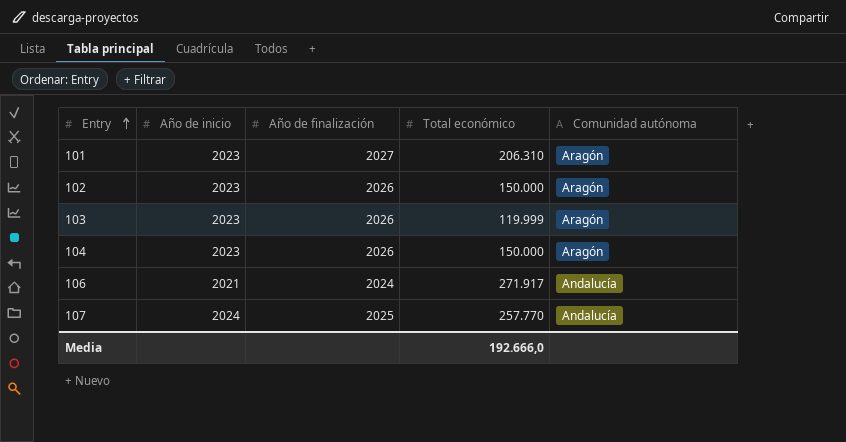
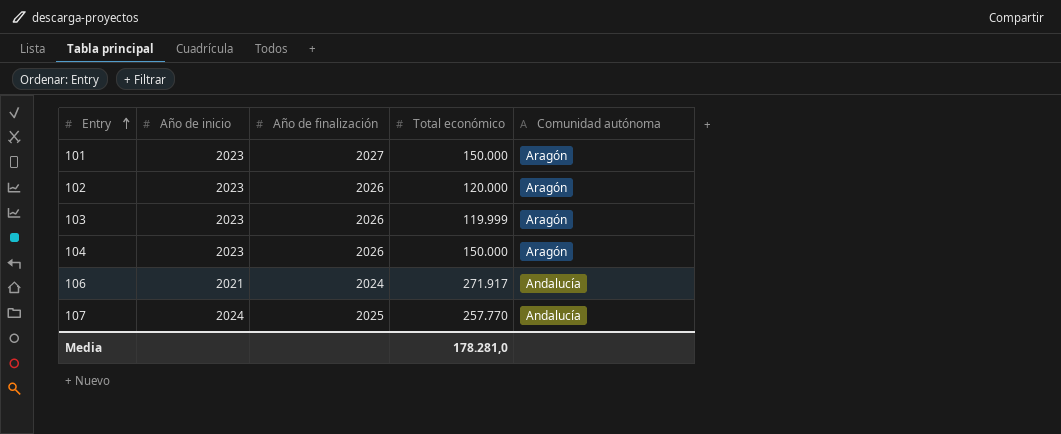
101 | Total económico: 206.310 -> 150.000
102 | Total económico: 150.000 -> 120.000
Media | Total económico: 192.666,0 -> 178.281,0

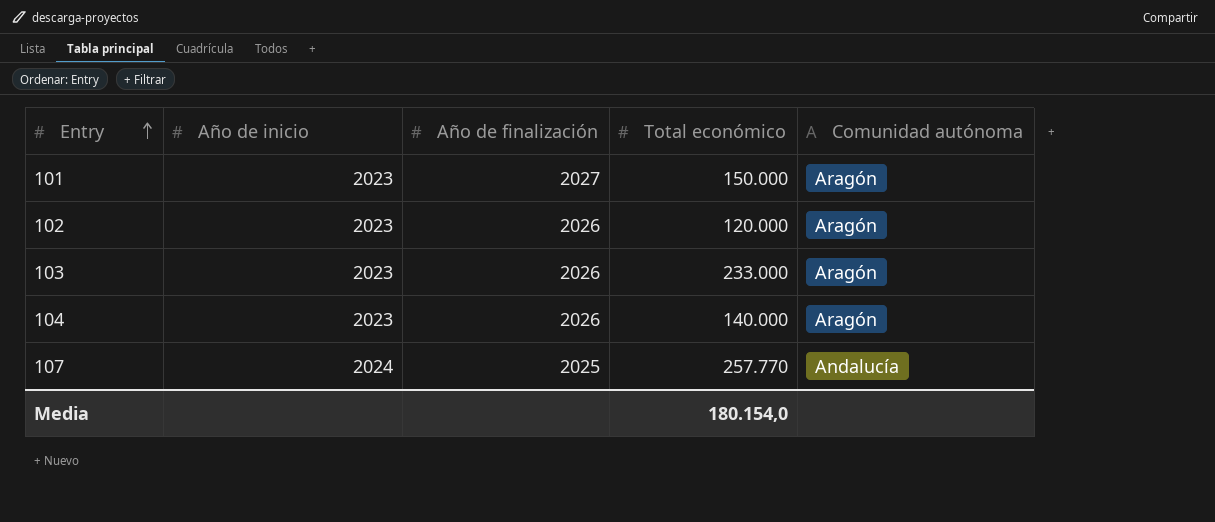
row 106: 2021 | 2024 | 271.917 | Andalucía -> none
103 | Total económico: 119.999 -> 233.000
104 | Total económico: 150.000 -> 140.000
Media | Total económico: 178.281,0 -> 180.154,0

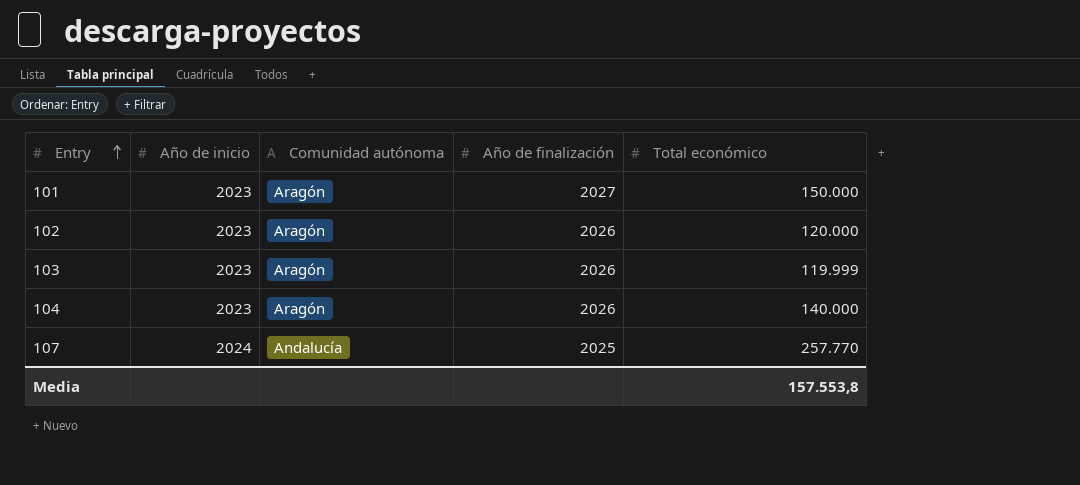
column Comunidad autónoma | position: 5 -> 3
103 | Total económico: 233.000 -> 119.999
Media | Total económico: 180.154,0 -> 157.553,8

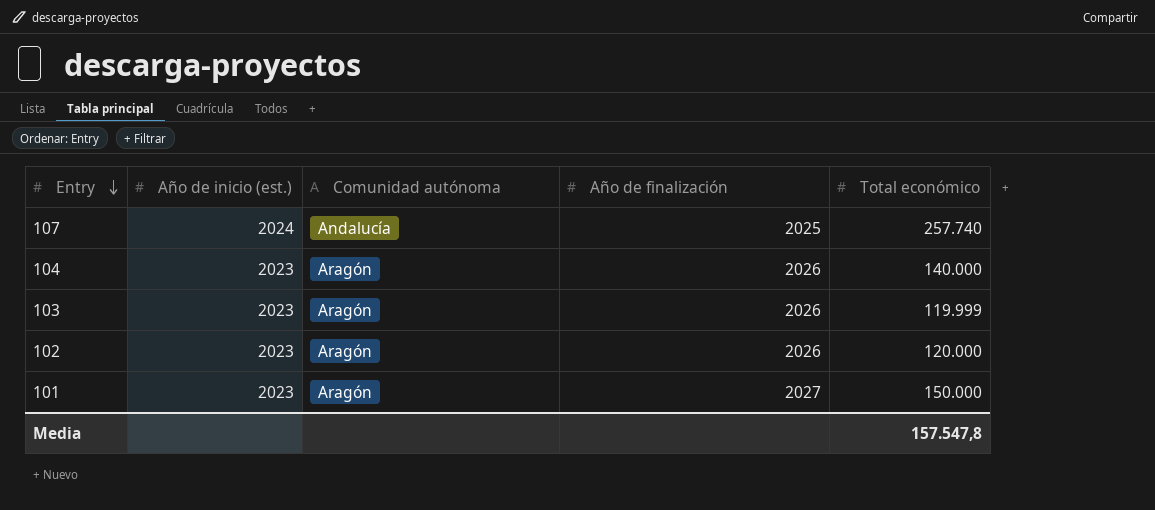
row order: Entry ascending -> Entry descending
column name: Año de inicio -> Año de inicio (est.)
107 | Total económico: 257.770 -> 257.740
Media | Total económico: 157.553,8 -> 157.547,8

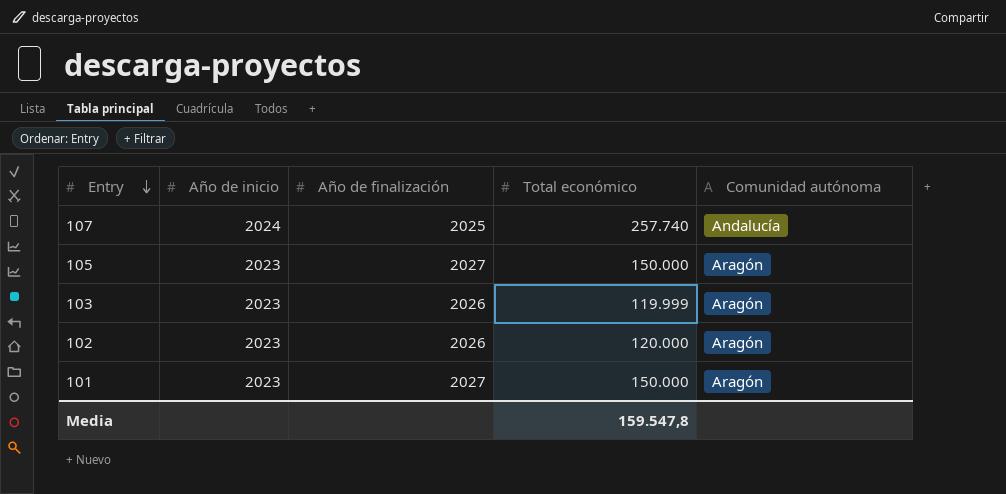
column name: Año de inicio (est.) -> Año de inicio
column Comunidad autónoma | position: 3 -> 5
row 104: 2023 | Aragón | 2026 | 140.000 -> none
row 105: none -> 2023 | 2027 | 150.000 | Aragón
Media | Total económico: 157.547,8 -> 159.547,8

